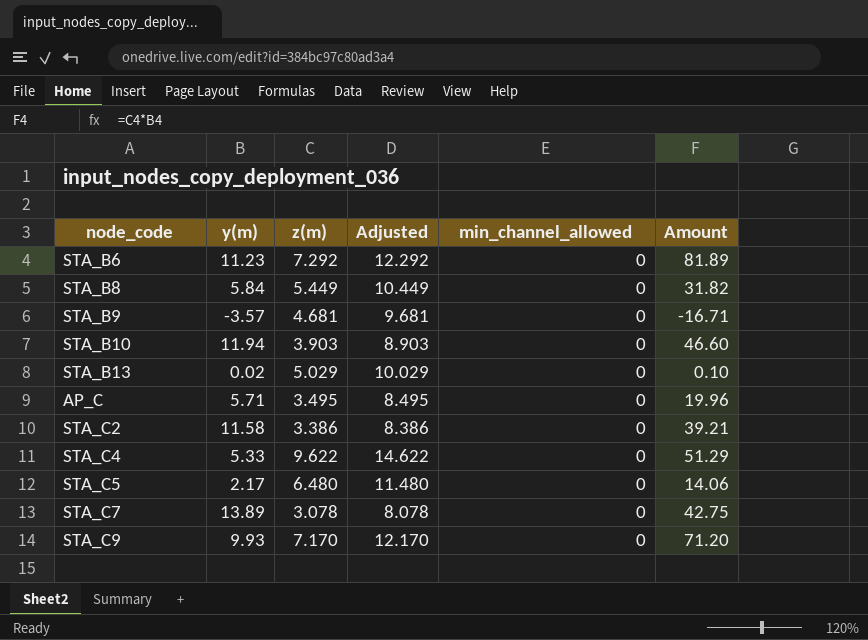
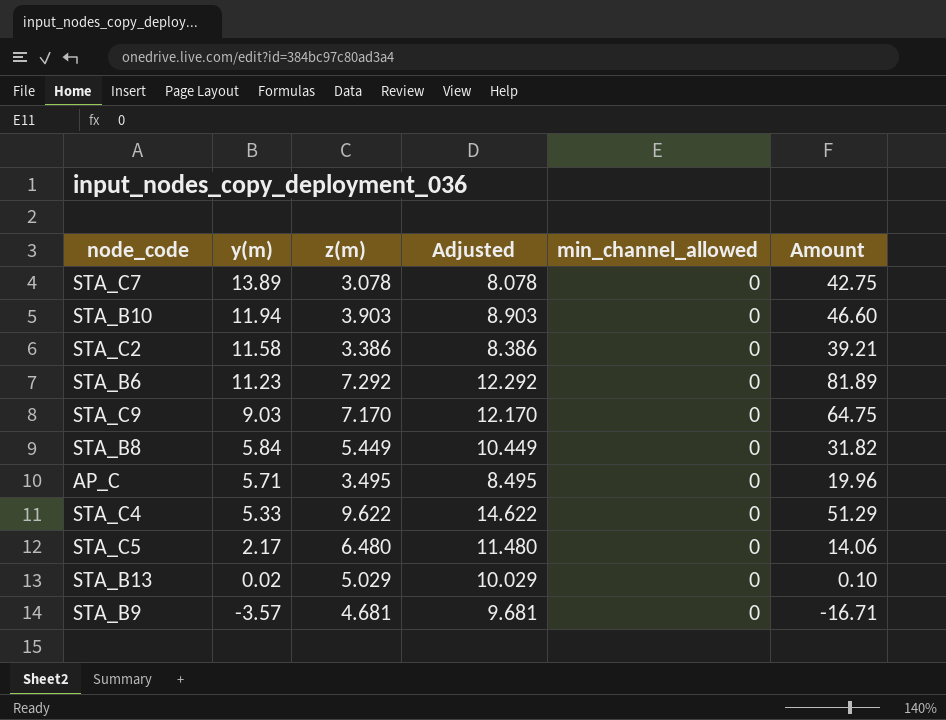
row order: none -> y(m) descending
STA_C9 | y(m): 9.93 -> 9.03
STA_C9 | Amount: 71.20 -> 64.75

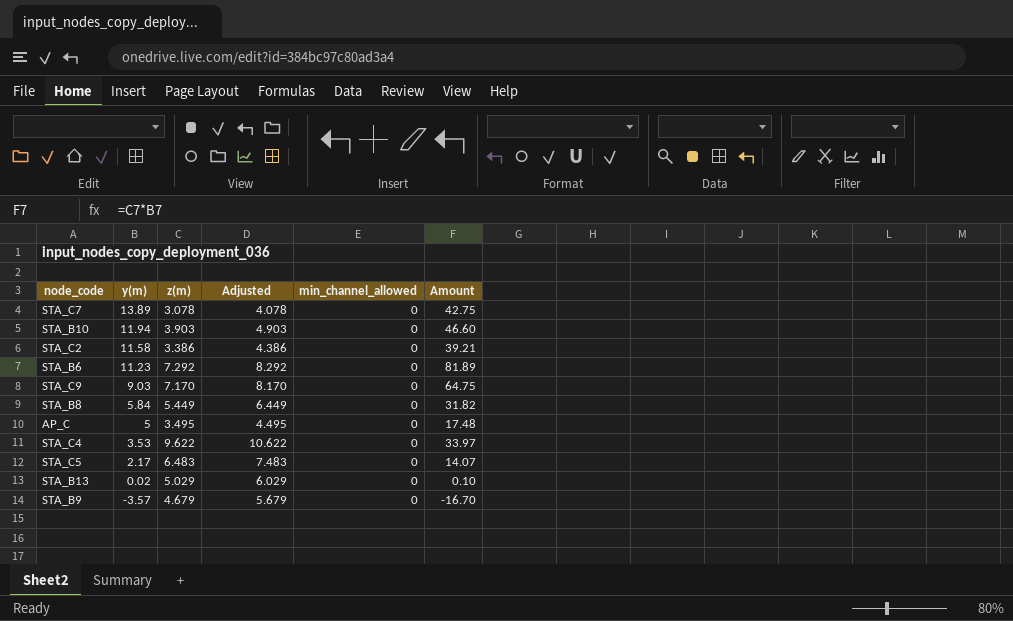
column Adjusted | formula: [z(m)] + 5 -> [z(m)] + 1
AP_C | y(m): 5.71 -> 5
AP_C | Amount: 19.96 -> 17.48
STA_C4 | y(m): 5.33 -> 3.53
STA_C4 | Amount: 51.29 -> 33.97
STA_C5 | z(m): 6.480 -> 6.483
STA_C5 | Amount: 14.06 -> 14.07
STA_B9 | z(m): 4.681 -> 4.679
STA_B9 | Amount: -16.71 -> -16.70

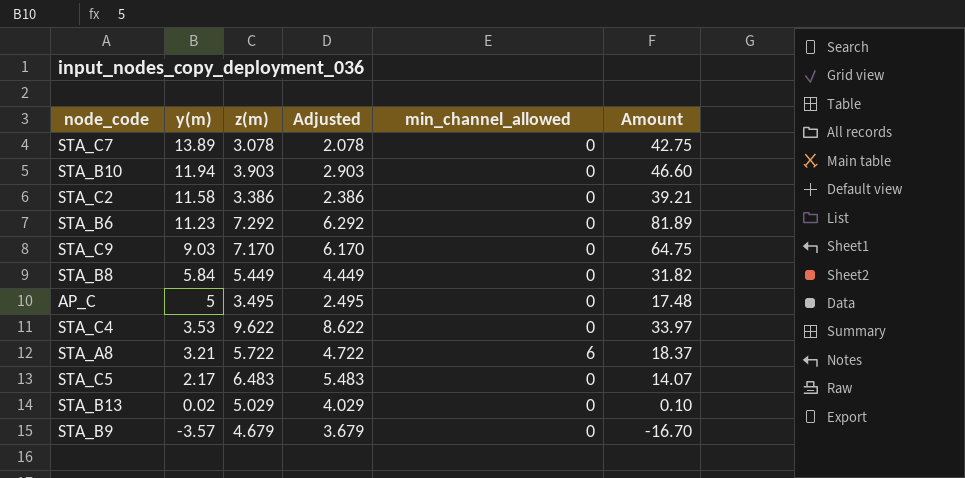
column Adjusted | formula: [z(m)] + 1 -> [z(m)] - 1
row STA_A8: none -> 3.21 | 5.722 | 4.722 | 6 | 18.37

